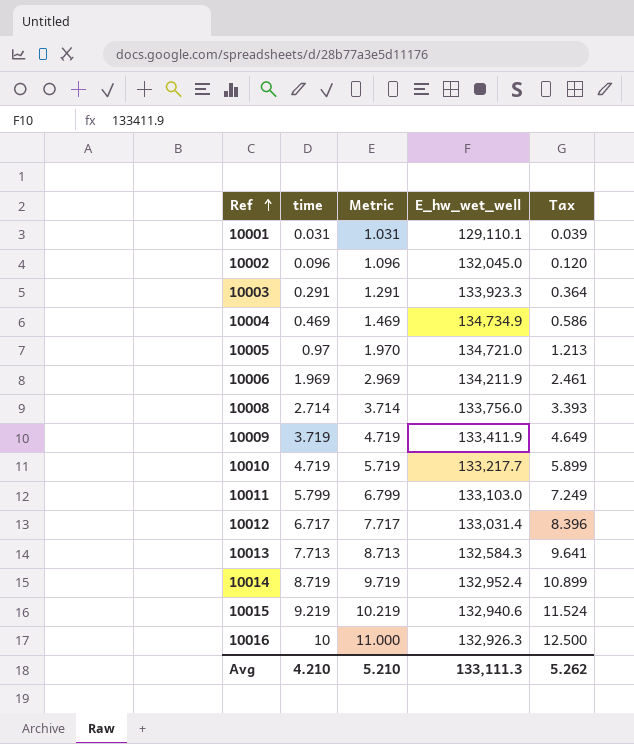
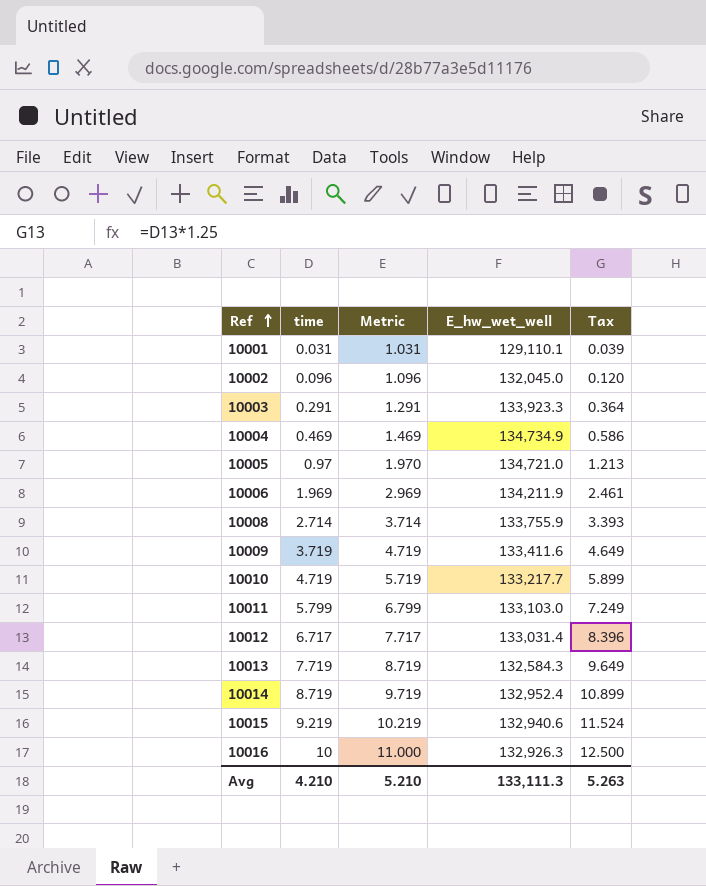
10008 | E_hw_wet_well: 133,756.0 -> 133,755.9
10009 | E_hw_wet_well: 133,411.9 -> 133,411.6
10013 | time: 7.713 -> 7.719
10013 | Metric: 8.713 -> 8.719
10013 | Tax: 9.641 -> 9.649
Avg | Tax: 5.262 -> 5.263

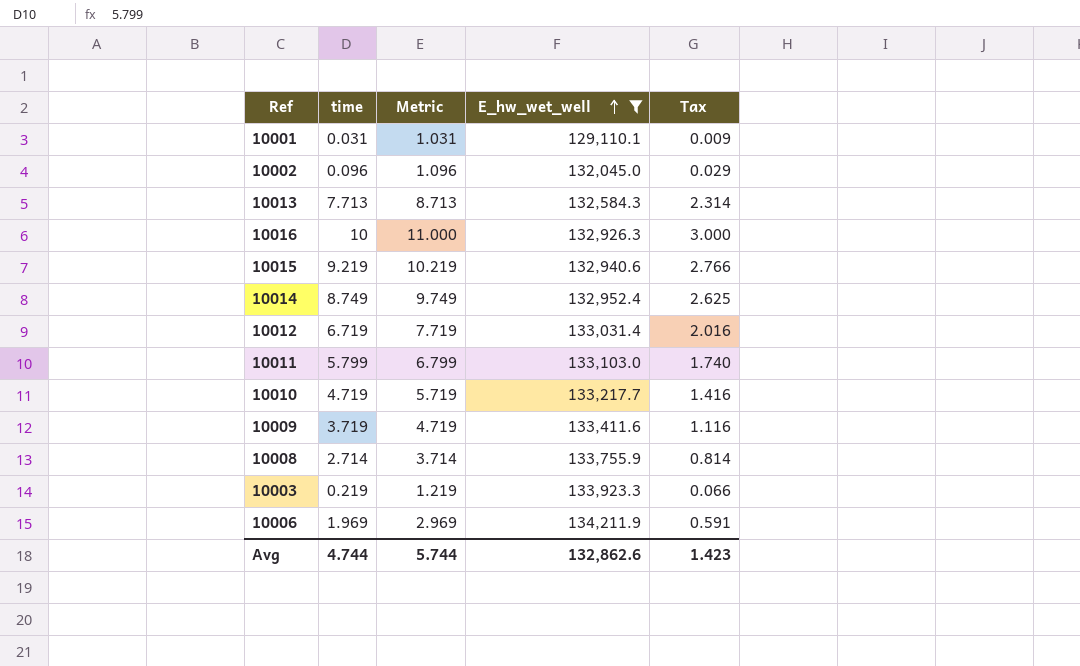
filter: none -> E_hw_wet_well <= 134,211.9
row order: Ref ascending -> E_hw_wet_well ascending
column Tax | formula: [time] * 1.25 -> [time] * 0.3
10013 | time: 7.719 -> 7.713
10013 | Metric: 8.719 -> 8.713
10014 | time: 8.719 -> 8.749
10014 | Metric: 9.719 -> 9.749
10012 | time: 6.717 -> 6.719
10012 | Metric: 7.717 -> 7.719
10003 | time: 0.291 -> 0.219
10003 | Metric: 1.291 -> 1.219
Avg | time: 4.210 -> 4.744
Avg | Metric: 5.210 -> 5.744
Avg | E_hw_wet_well: 133,111.3 -> 132,862.6
Avg | Tax: 5.263 -> 1.423

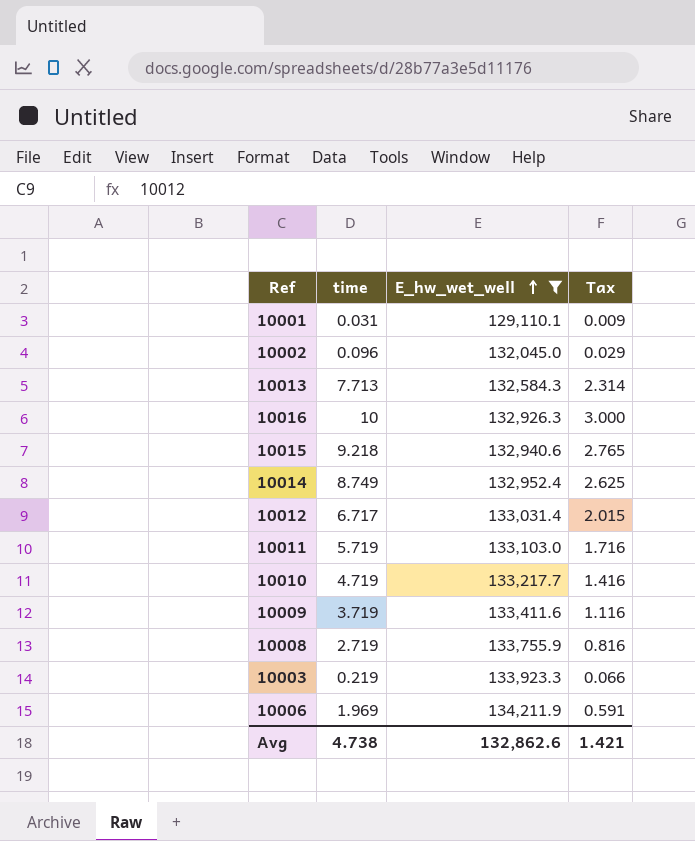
column Metric | formula: [time] + 1 -> none
10015 | time: 9.219 -> 9.218
10015 | Tax: 2.766 -> 2.765
10012 | time: 6.719 -> 6.717
10012 | Tax: 2.016 -> 2.015
10011 | time: 5.799 -> 5.719
10011 | Tax: 1.740 -> 1.716
10008 | time: 2.714 -> 2.719
10008 | Tax: 0.814 -> 0.816
Avg | time: 4.744 -> 4.738
Avg | Tax: 1.423 -> 1.421

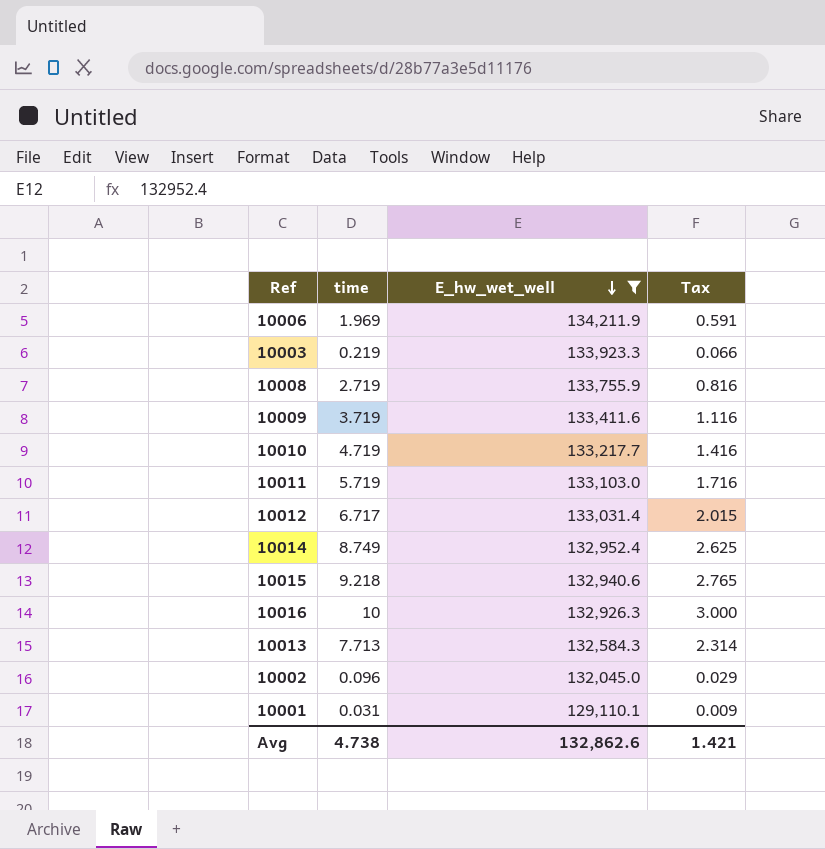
row order: E_hw_wet_well ascending -> E_hw_wet_well descending

